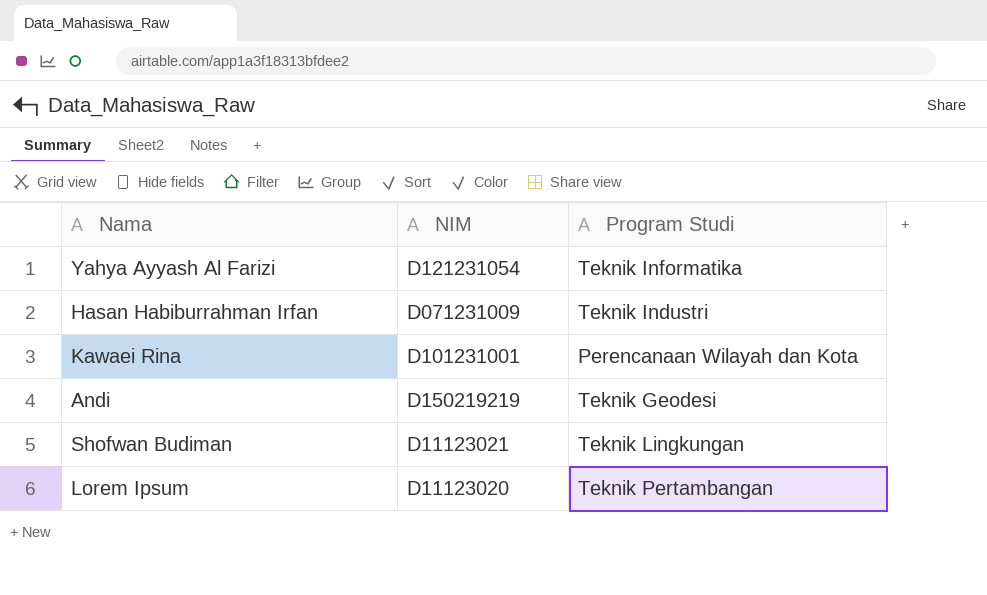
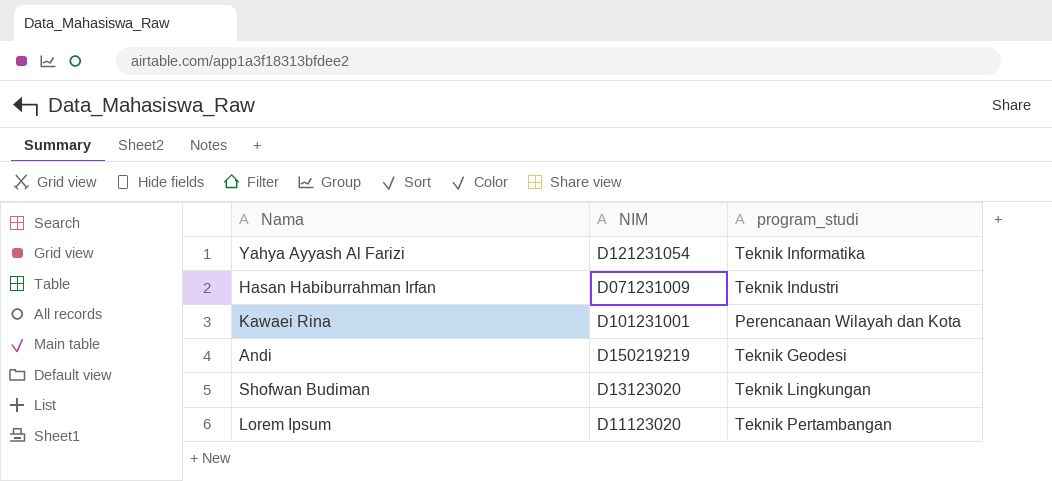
column name: Program Studi -> program_studi
Shofwan Budiman | NIM: D11123021 -> D13123020

